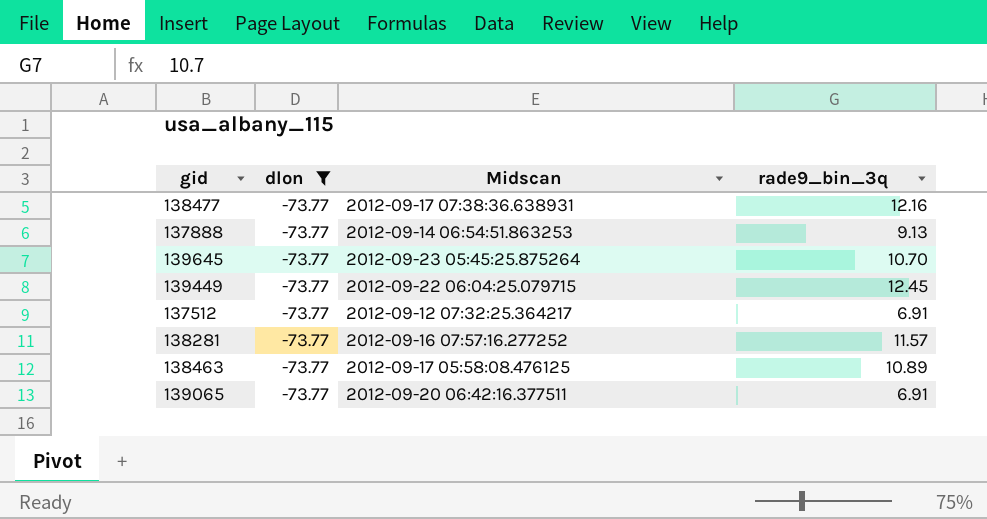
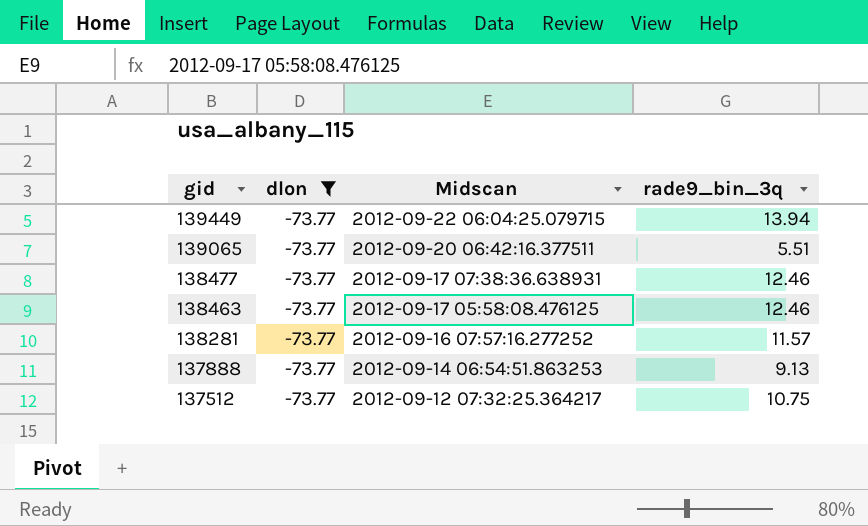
row order: none -> gid descending
row 139645: -73.77 | 2012-09-23 05:45:25.875264 | 10.70 -> none
139449 | rade9_bin_3q: 12.45 -> 13.94
139065 | rade9_bin_3q: 6.91 -> 5.51
138477 | rade9_bin_3q: 12.16 -> 12.46
138463 | rade9_bin_3q: 10.89 -> 12.46
137512 | rade9_bin_3q: 6.91 -> 10.75

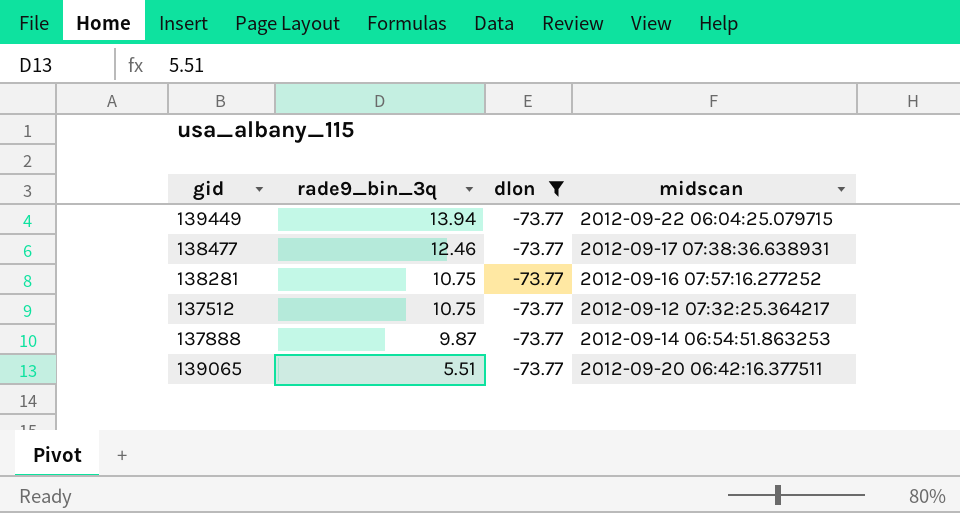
row order: gid descending -> rade9_bin_3q descending
column rade9_bin_3q | position: 4 -> 2
column name: Midscan -> midscan
row 138463: -73.77 | 2012-09-17 05:58:08.476125 | 12.46 -> none
138281 | rade9_bin_3q: 11.57 -> 10.75
137888 | rade9_bin_3q: 9.13 -> 9.87

